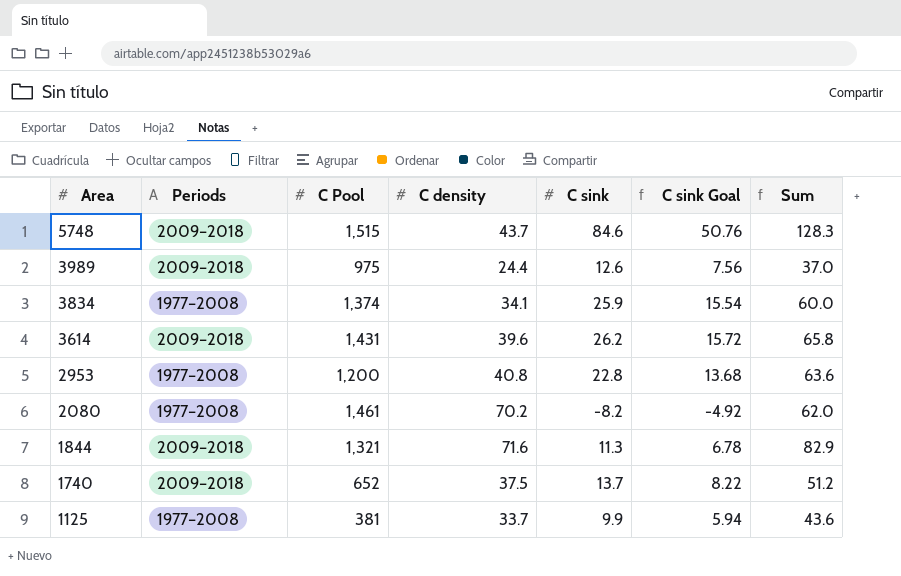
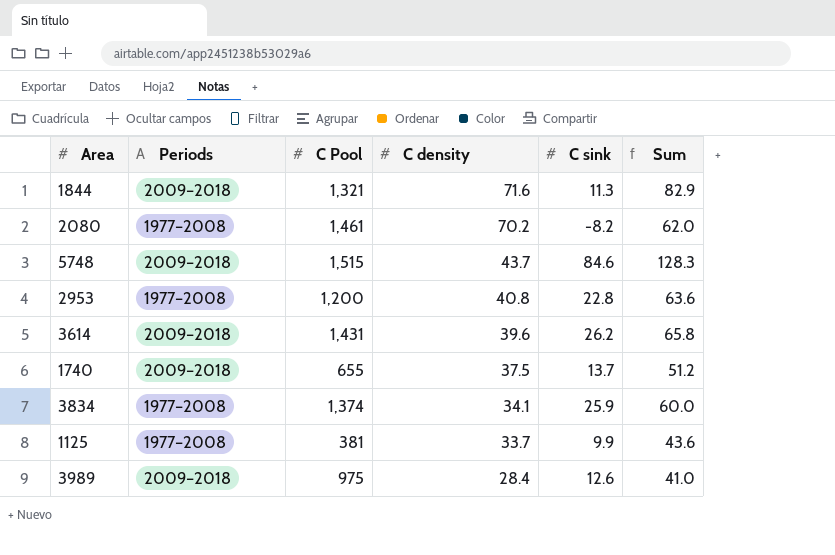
row order: Area descending -> C density descending
column C sink Goal | formula: [C sink] * 0.6 -> none
1740 | C Pool: 652 -> 655
3989 | C density: 24.4 -> 28.4
3989 | Sum: 37.0 -> 41.0

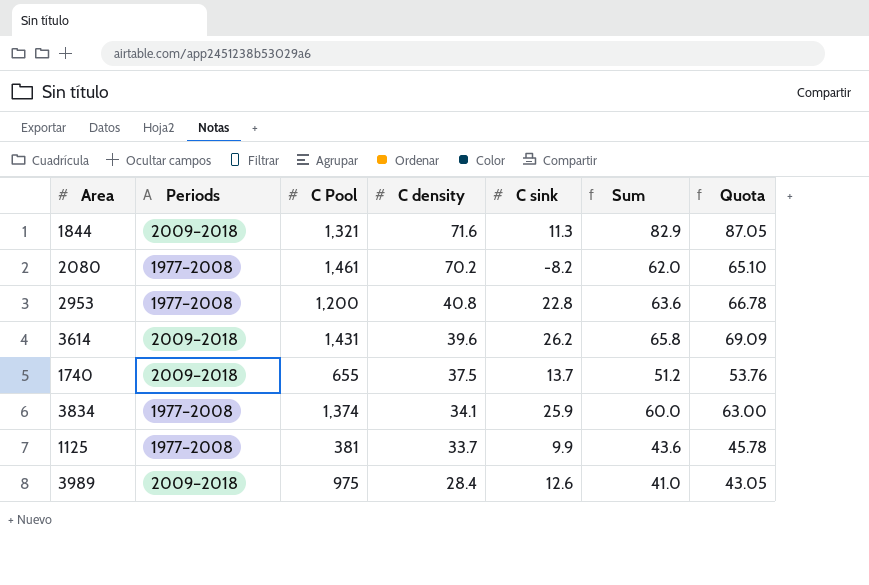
column Quota | formula: none -> [Sum] * 1.05
row 5748: 2009–2018 | 1,515 | 43.7 | 84.6 | 128.3 -> none

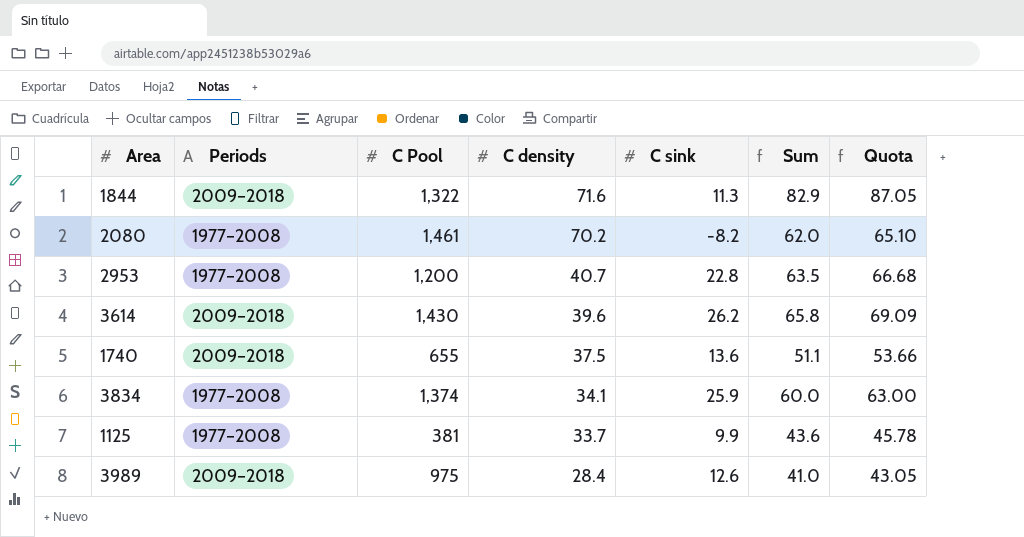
1844 | C Pool: 1,321 -> 1,322
2953 | C density: 40.8 -> 40.7
2953 | Sum: 63.6 -> 63.5
2953 | Quota: 66.78 -> 66.68
3614 | C Pool: 1,431 -> 1,430
1740 | C sink: 13.7 -> 13.6
1740 | Sum: 51.2 -> 51.1
1740 | Quota: 53.76 -> 53.66

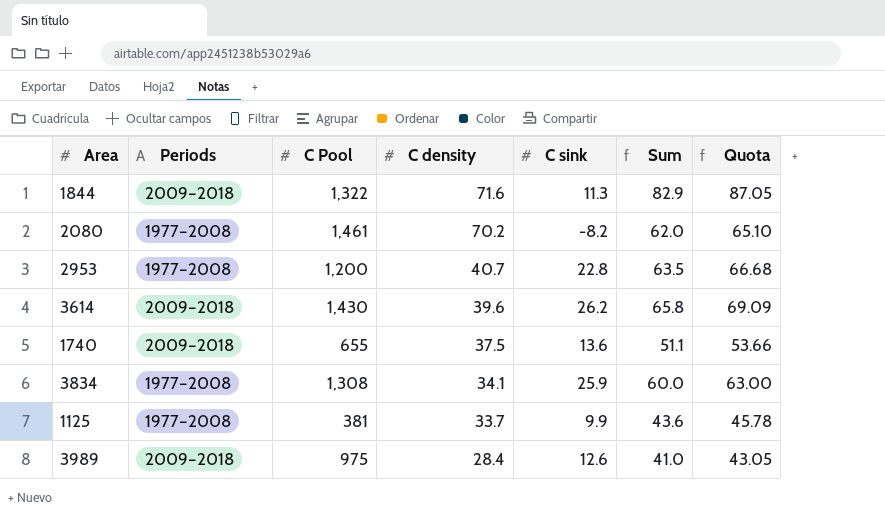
3834 | C Pool: 1,374 -> 1,308

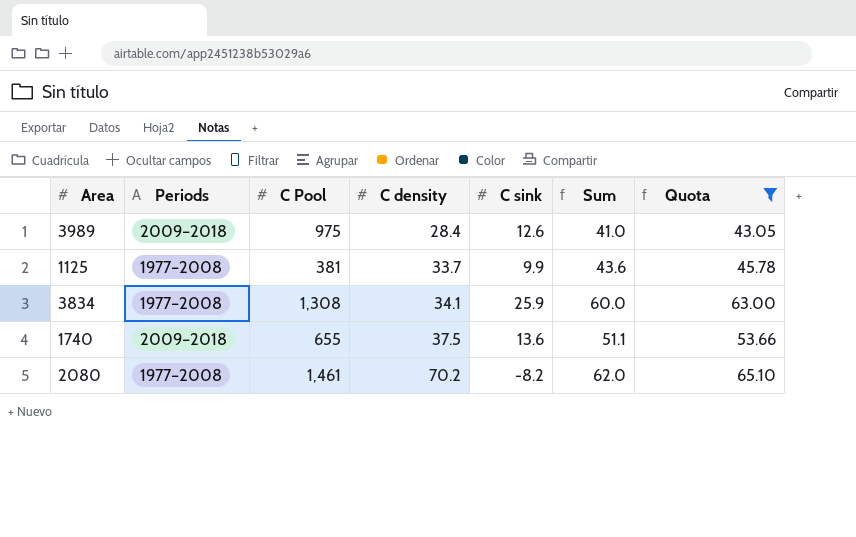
filter: none -> Quota <= 65.10
row order: C density descending -> C density ascending

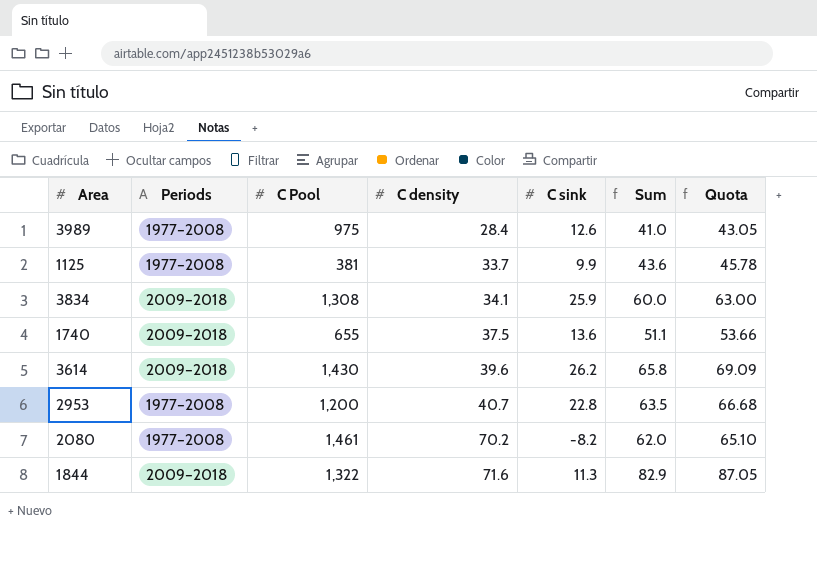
filter: Quota <= 65.10 -> none
3989 | Periods: 2009–2018 -> 1977–2008
3834 | Periods: 1977–2008 -> 2009–2018

